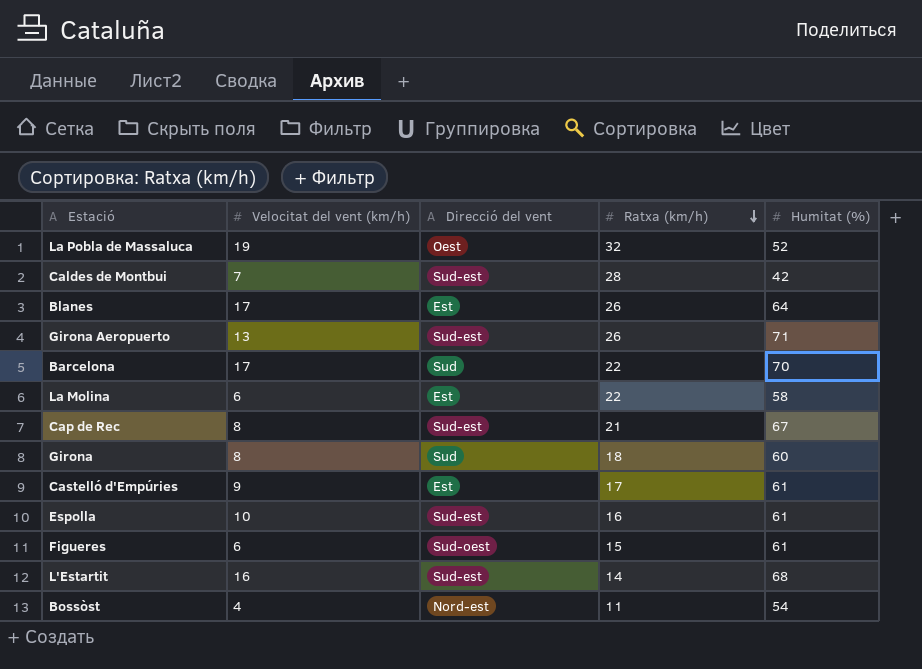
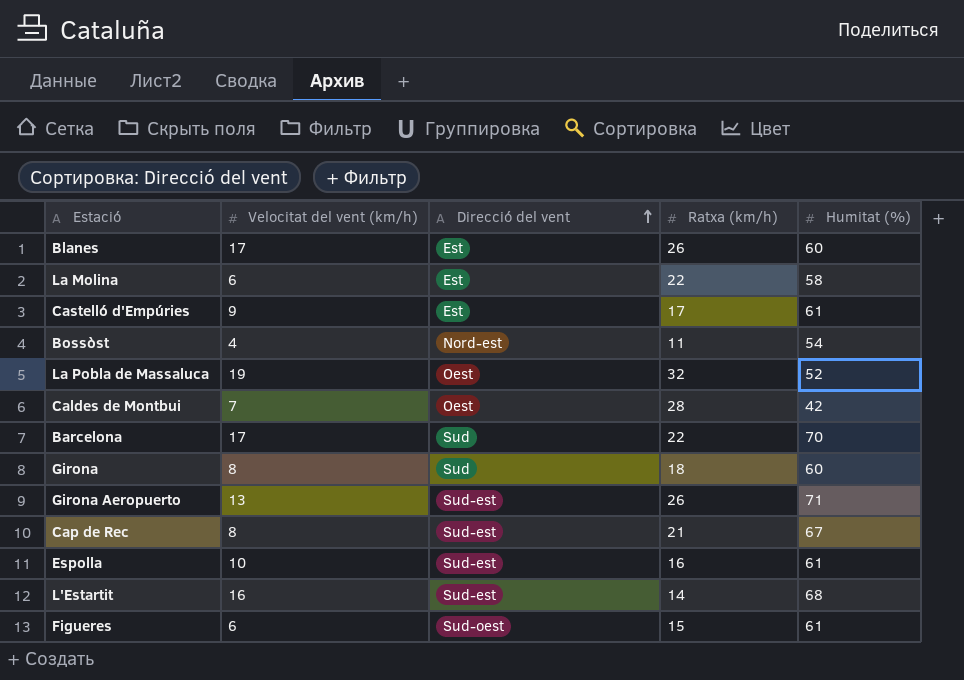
row order: Ratxa (km/h) descending -> Direcció del vent ascending
Blanes | Humitat (%): 64 -> 60
Caldes de Montbui | Direcció del vent: Sud-est -> Oest

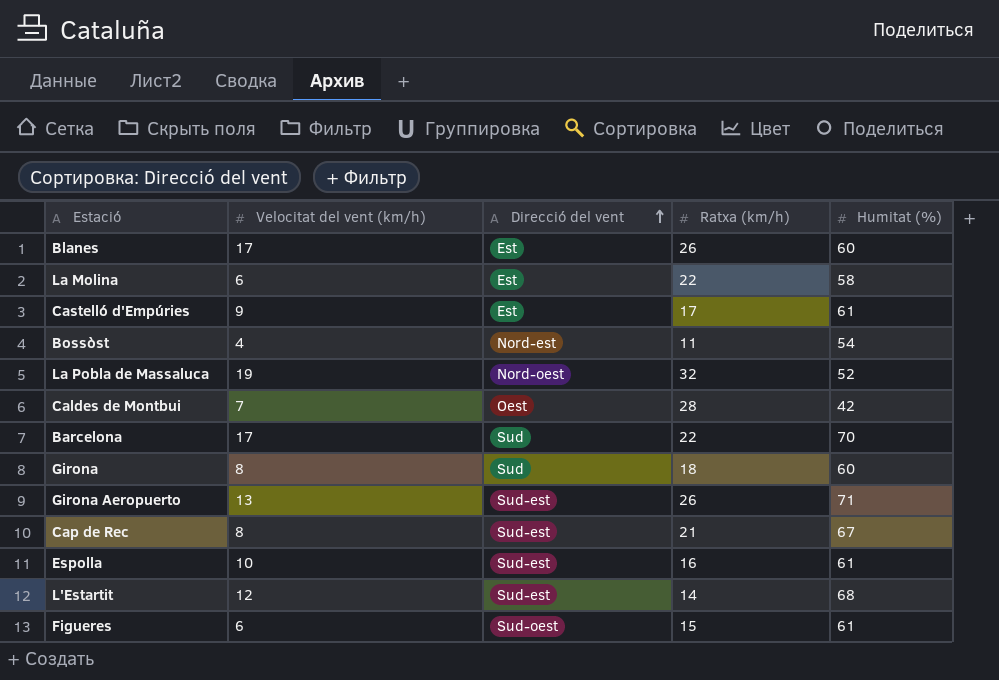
La Pobla de Massaluca | Direcció del vent: Oest -> Nord-oest
L'Estartit | Velocitat del vent (km/h): 16 -> 12

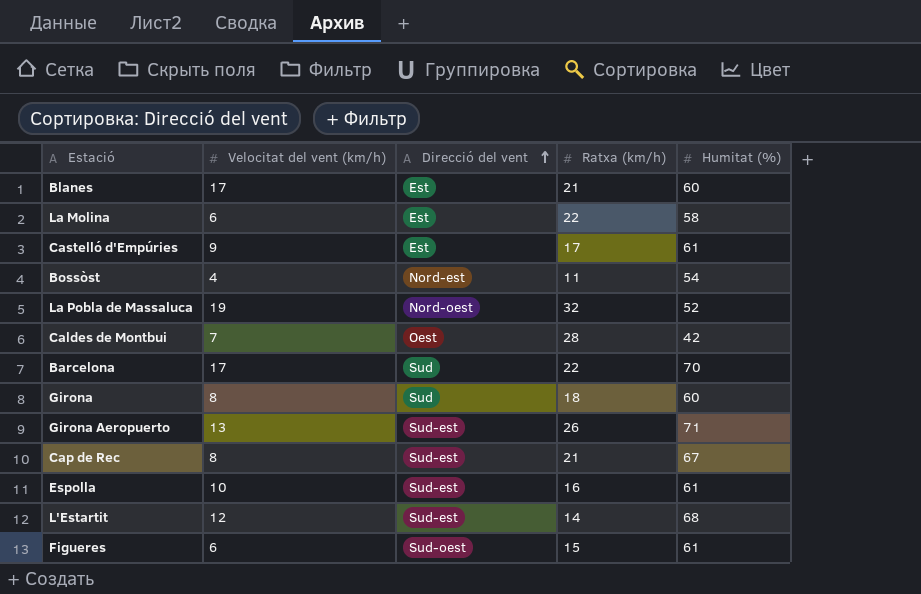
Blanes | Ratxa (km/h): 26 -> 21

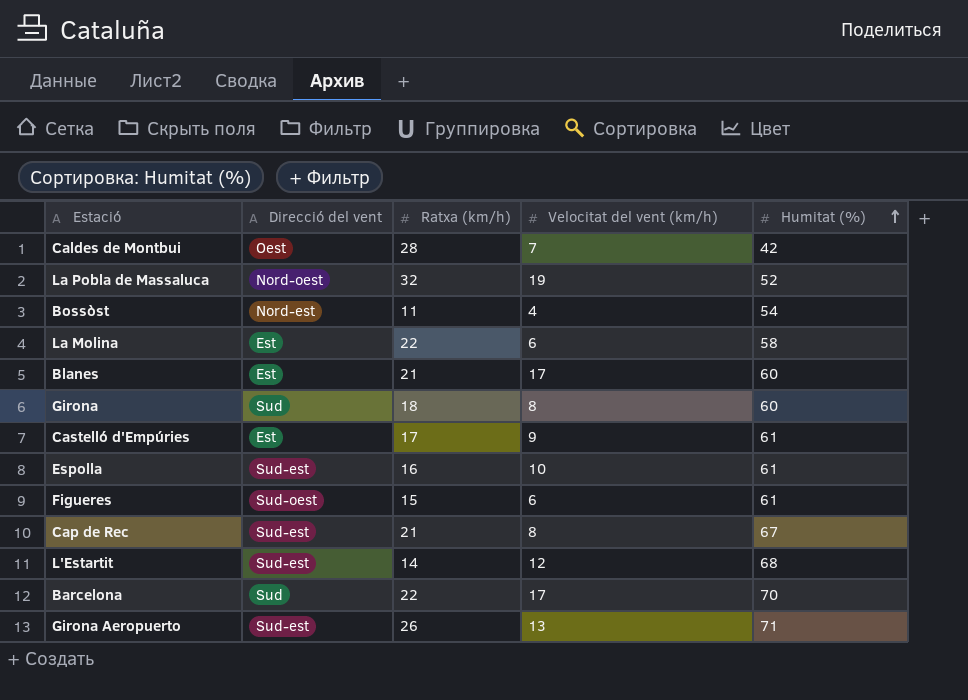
row order: Direcció del vent ascending -> Humitat (%) ascending
column Velocitat del vent (km/h) | position: 2 -> 4

